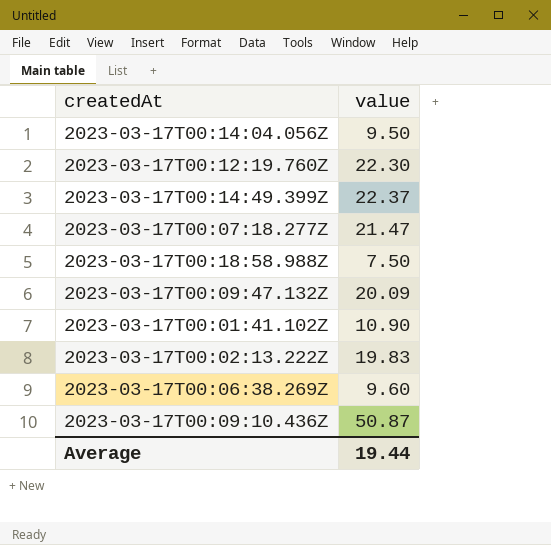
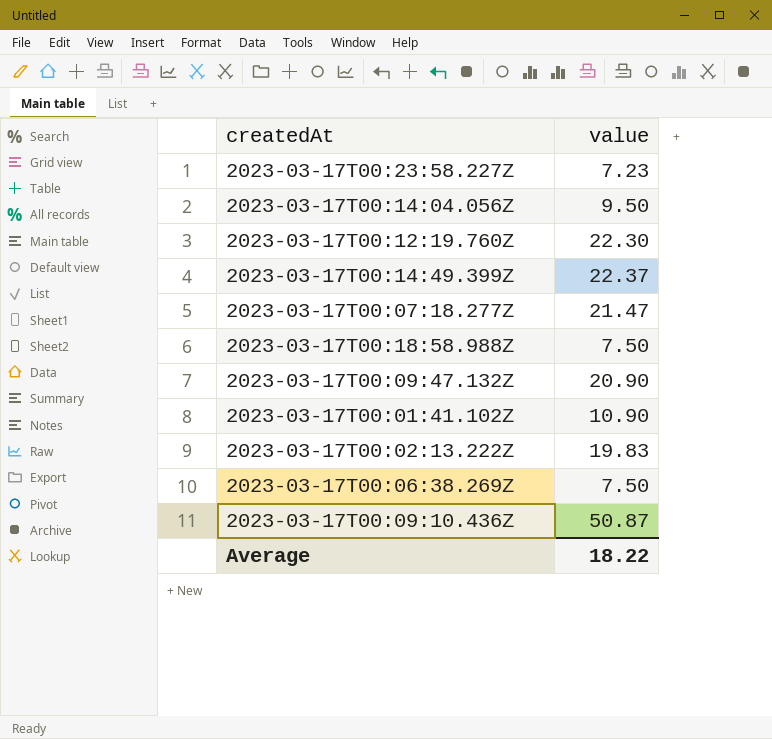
row 2023-03-17T00:23:58.227Z: none -> 7.23
2023-03-17T00:09:47.132Z | value: 20.09 -> 20.90
2023-03-17T00:06:38.269Z | value: 9.60 -> 7.50
Average | value: 19.44 -> 18.22

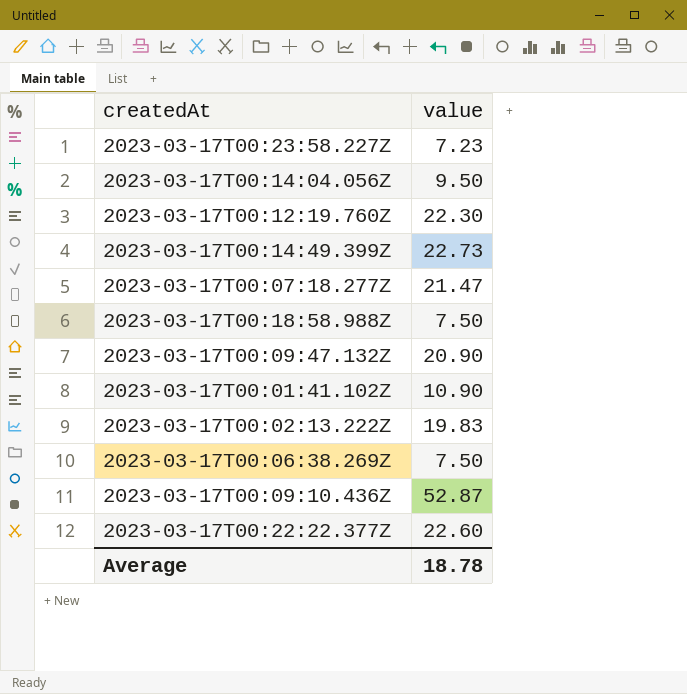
2023-03-17T00:14:49.399Z | value: 22.37 -> 22.73
2023-03-17T00:09:10.436Z | value: 50.87 -> 52.87
row 2023-03-17T00:22:22.377Z: none -> 22.60
Average | value: 18.22 -> 18.78

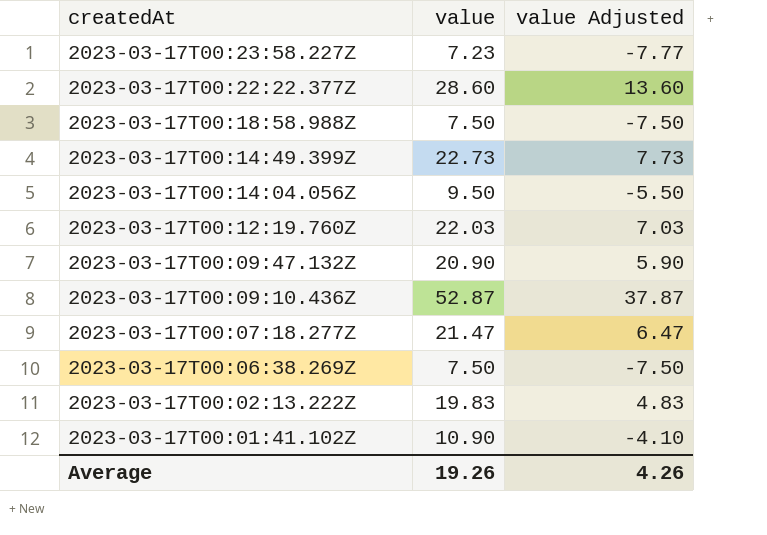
row order: none -> createdAt descending
column value Adjusted | formula: none -> [value] - 15
2023-03-17T00:22:22.377Z | value: 22.60 -> 28.60
2023-03-17T00:12:19.760Z | value: 22.30 -> 22.03
Average | value: 18.78 -> 19.26

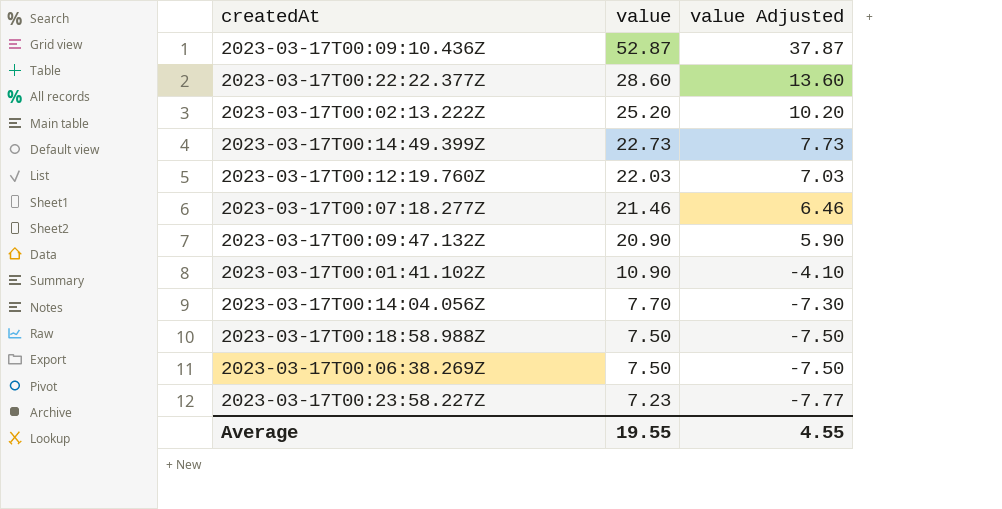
row order: createdAt descending -> value descending
2023-03-17T00:02:13.222Z | value: 19.83 -> 25.20
2023-03-17T00:02:13.222Z | value Adjusted: 4.83 -> 10.20
2023-03-17T00:07:18.277Z | value: 21.47 -> 21.46
2023-03-17T00:07:18.277Z | value Adjusted: 6.47 -> 6.46
2023-03-17T00:14:04.056Z | value: 9.50 -> 7.70
2023-03-17T00:14:04.056Z | value Adjusted: -5.50 -> -7.30
Average | value: 19.26 -> 19.55
Average | value Adjusted: 4.26 -> 4.55

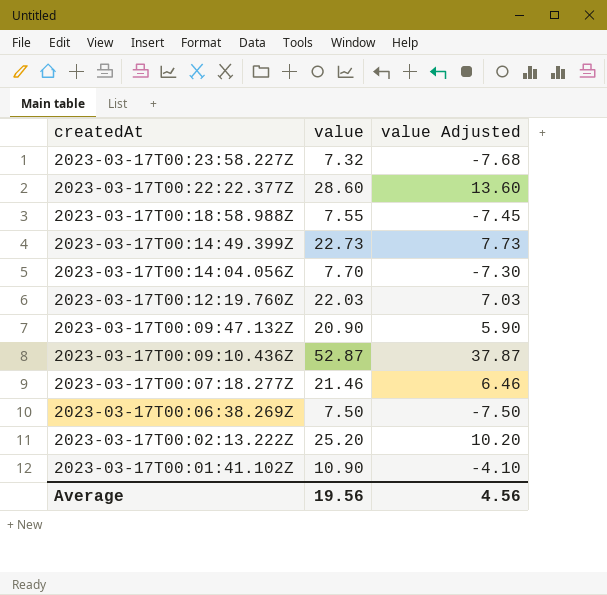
row order: value descending -> createdAt descending
2023-03-17T00:23:58.227Z | value: 7.23 -> 7.32
2023-03-17T00:23:58.227Z | value Adjusted: -7.77 -> -7.68
2023-03-17T00:18:58.988Z | value: 7.50 -> 7.55
2023-03-17T00:18:58.988Z | value Adjusted: -7.50 -> -7.45
Average | value: 19.55 -> 19.56
Average | value Adjusted: 4.55 -> 4.56

